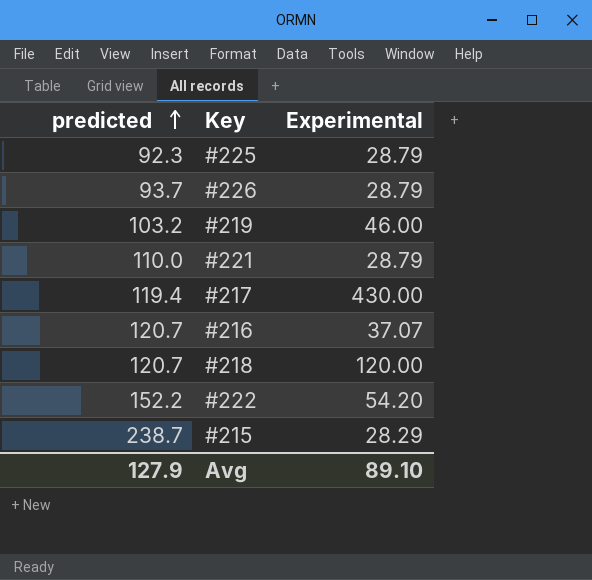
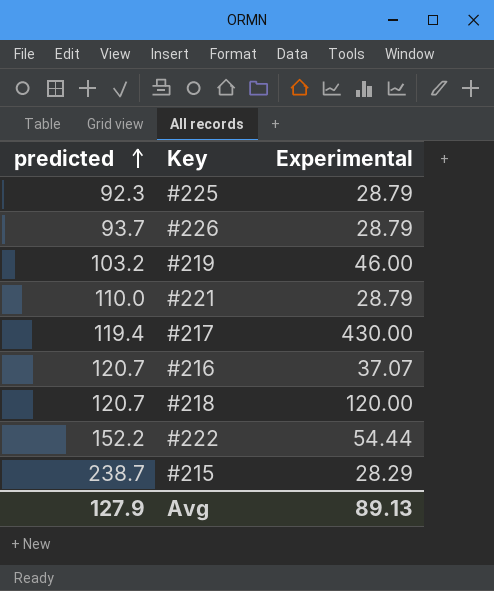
#222 | Experimental: 54.20 -> 54.44
Avg | Experimental: 89.10 -> 89.13

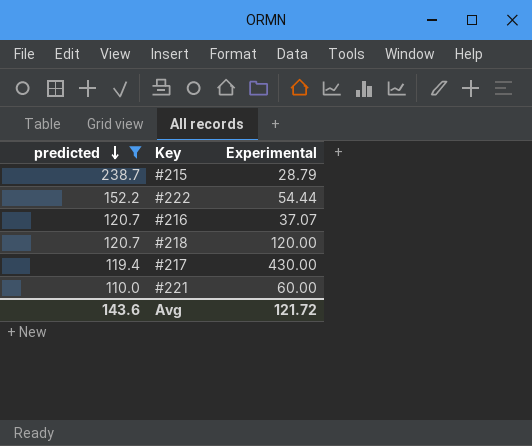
filter: none -> predicted >= 110.0
row order: predicted ascending -> predicted descending
#215 | Experimental: 28.29 -> 28.79
#221 | Experimental: 28.79 -> 60.00
Avg | predicted: 127.9 -> 143.6
Avg | Experimental: 89.13 -> 121.72

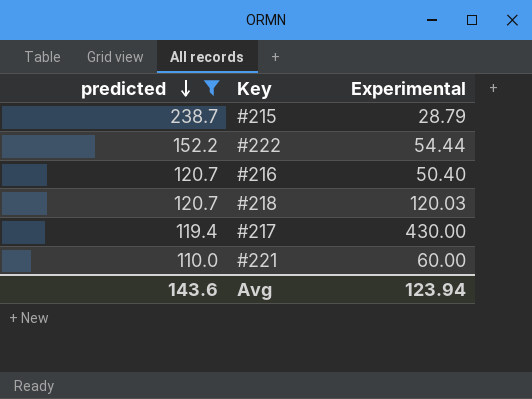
#216 | Experimental: 37.07 -> 50.40
#218 | Experimental: 120.00 -> 120.03
Avg | Experimental: 121.72 -> 123.94

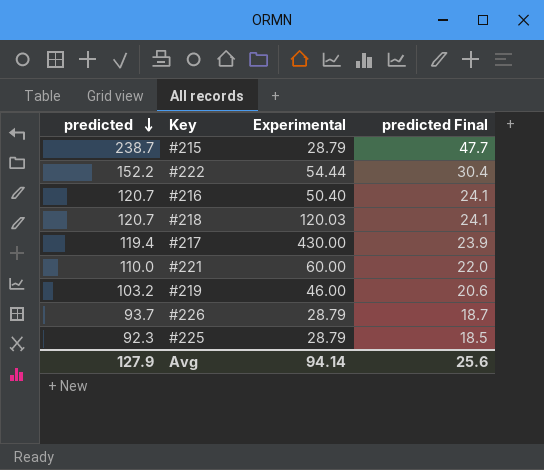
filter: predicted >= 110.0 -> none
column predicted Final | formula: none -> [predicted] * 0.2
Avg | predicted: 143.6 -> 127.9
Avg | Experimental: 123.94 -> 94.14

